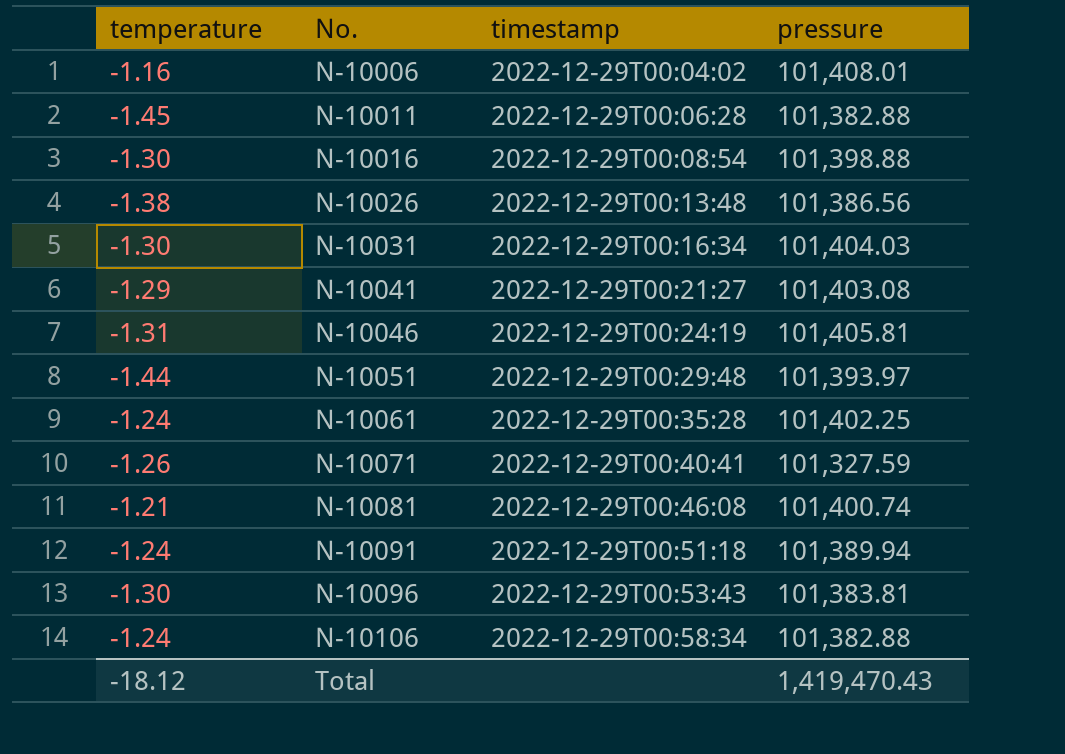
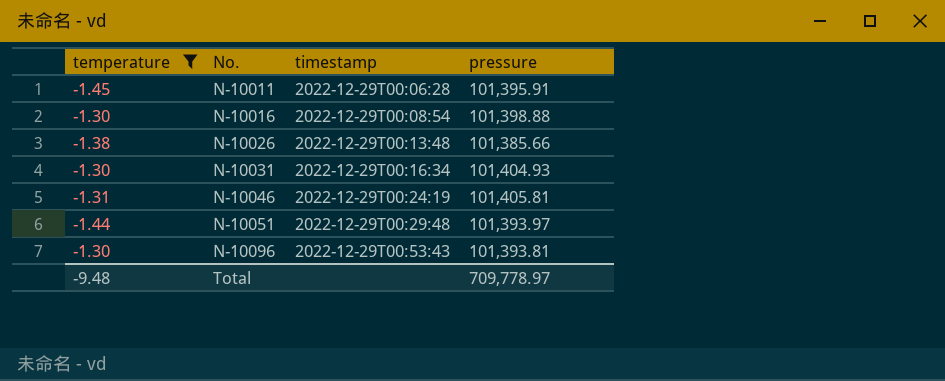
filter: none -> temperature <= -1.30
N-10011 | pressure: 101,382.88 -> 101,395.91
N-10026 | pressure: 101,386.56 -> 101,385.66
N-10031 | pressure: 101,404.03 -> 101,404.93
N-10096 | pressure: 101,383.81 -> 101,393.81
Total | temperature: -18.12 -> -9.48
Total | pressure: 1,419,470.43 -> 709,778.97

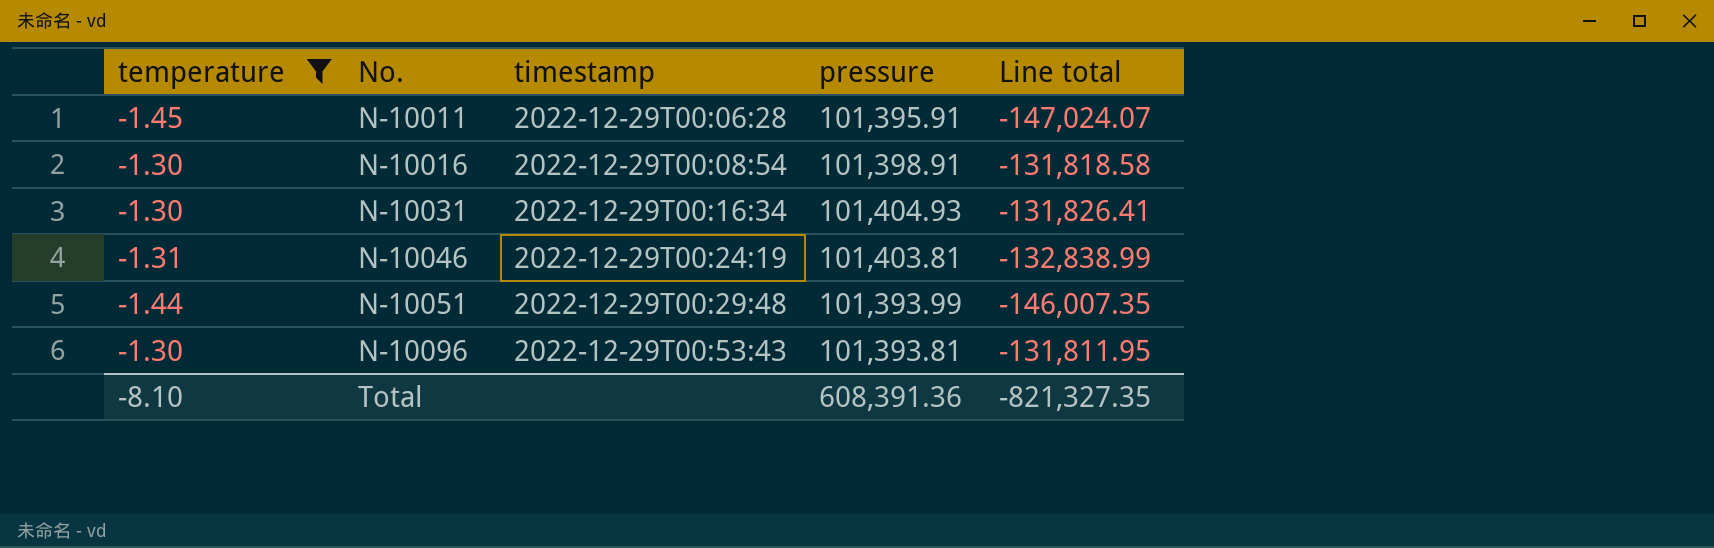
column Line total | formula: none -> [temperature] * [pressure]
row N-10026: -1.38 | 2022-12-29T00:13:48 | 101,385.66 -> none
N-10016 | pressure: 101,398.88 -> 101,398.91
N-10046 | pressure: 101,405.81 -> 101,403.81
N-10051 | pressure: 101,393.97 -> 101,393.99
Total | temperature: -9.48 -> -8.10
Total | pressure: 709,778.97 -> 608,391.36

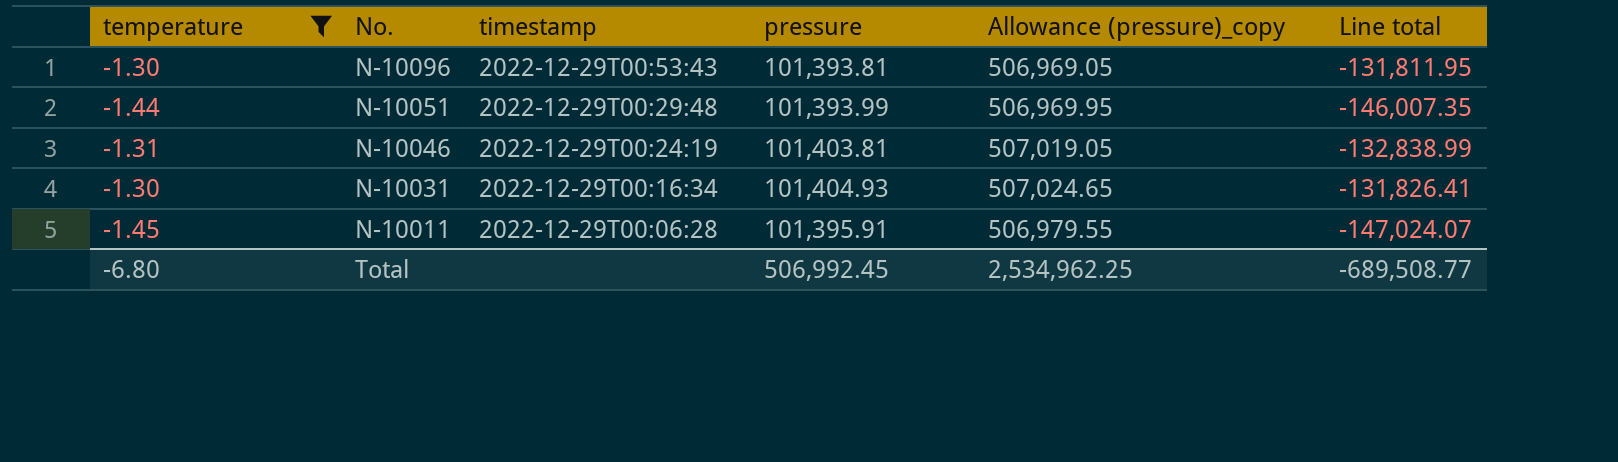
row order: No. ascending -> No. descending
column Allowance (pressure)_copy | formula: none -> [pressure] * 5
row N-10016: -1.30 | 2022-12-29T00:08:54 | 101,398.91 | -131,818.58 -> none
Total | temperature: -8.10 -> -6.80
Total | pressure: 608,391.36 -> 506,992.45
Total | Line total: -821,327.35 -> -689,508.77

